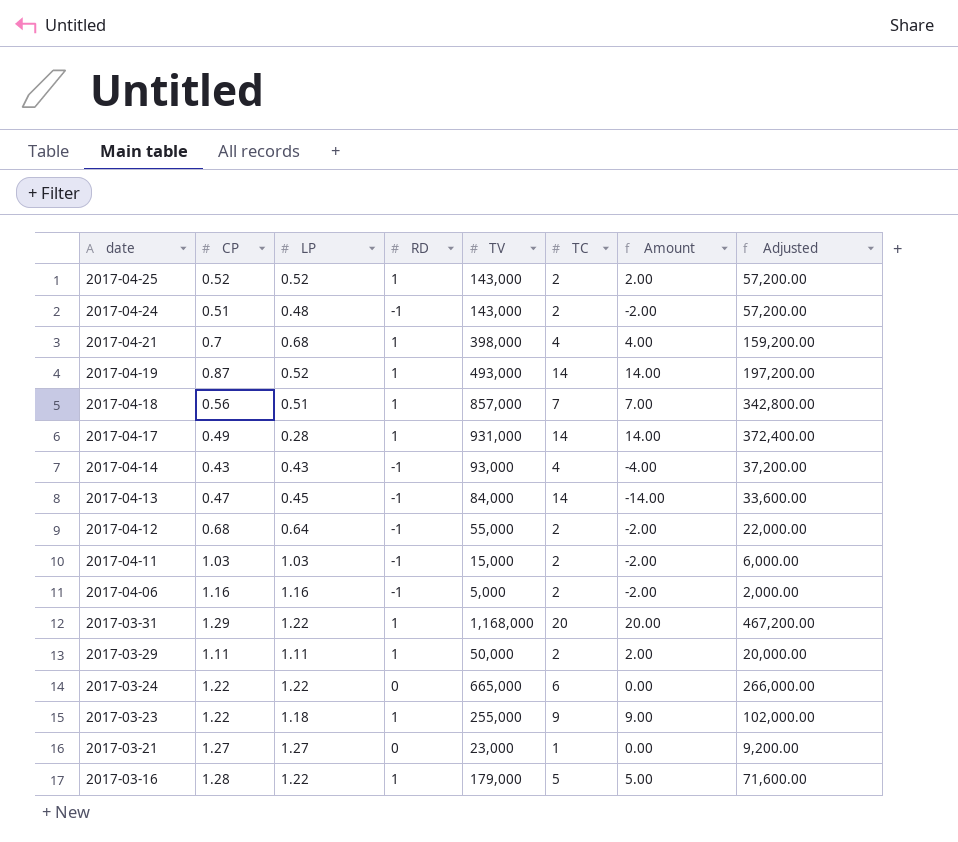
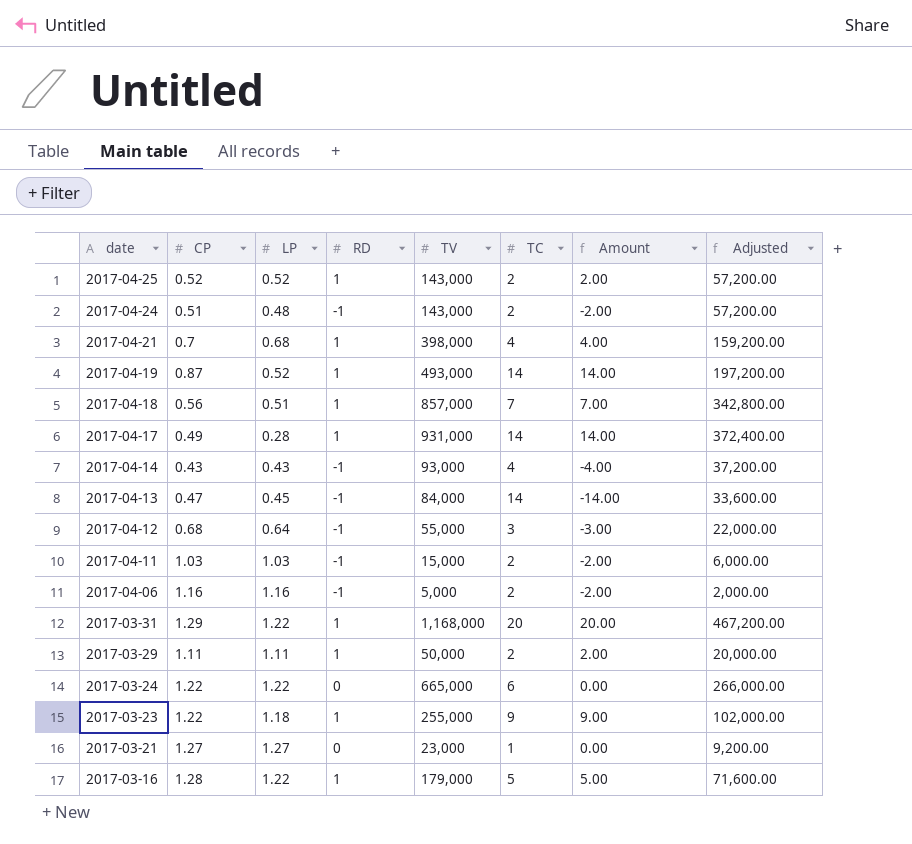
2017-04-12 | TC: 2 -> 3
2017-04-12 | Amount: -2.00 -> -3.00

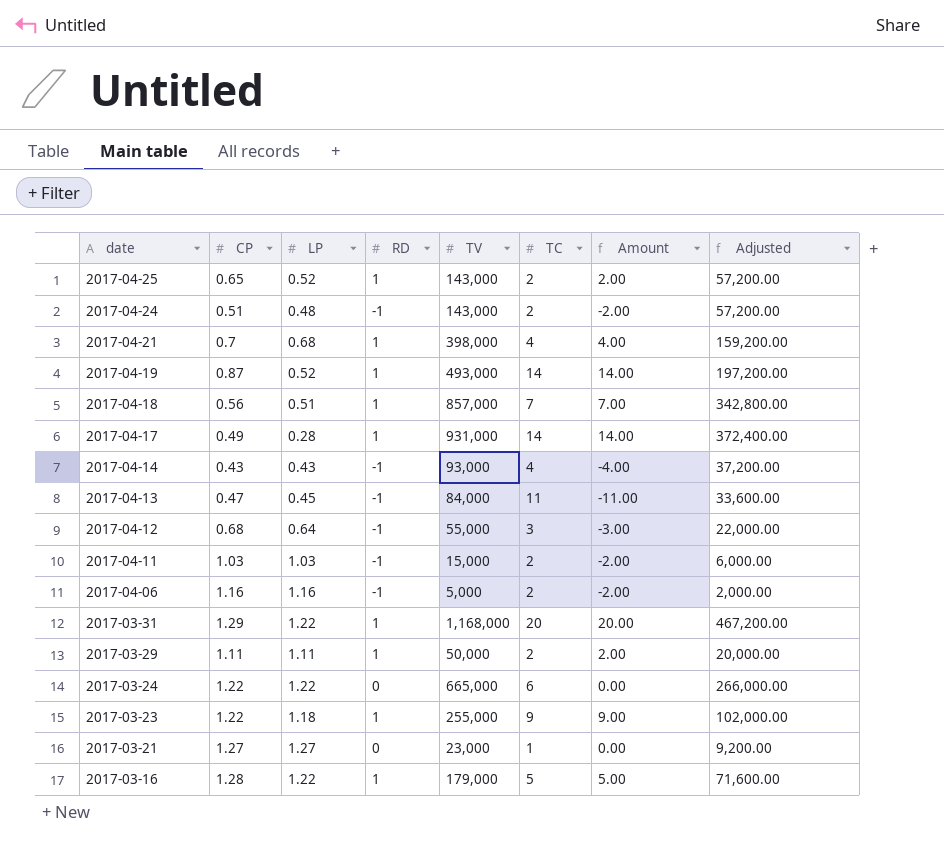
2017-04-25 | CP: 0.52 -> 0.65
2017-04-13 | TC: 14 -> 11
2017-04-13 | Amount: -14.00 -> -11.00

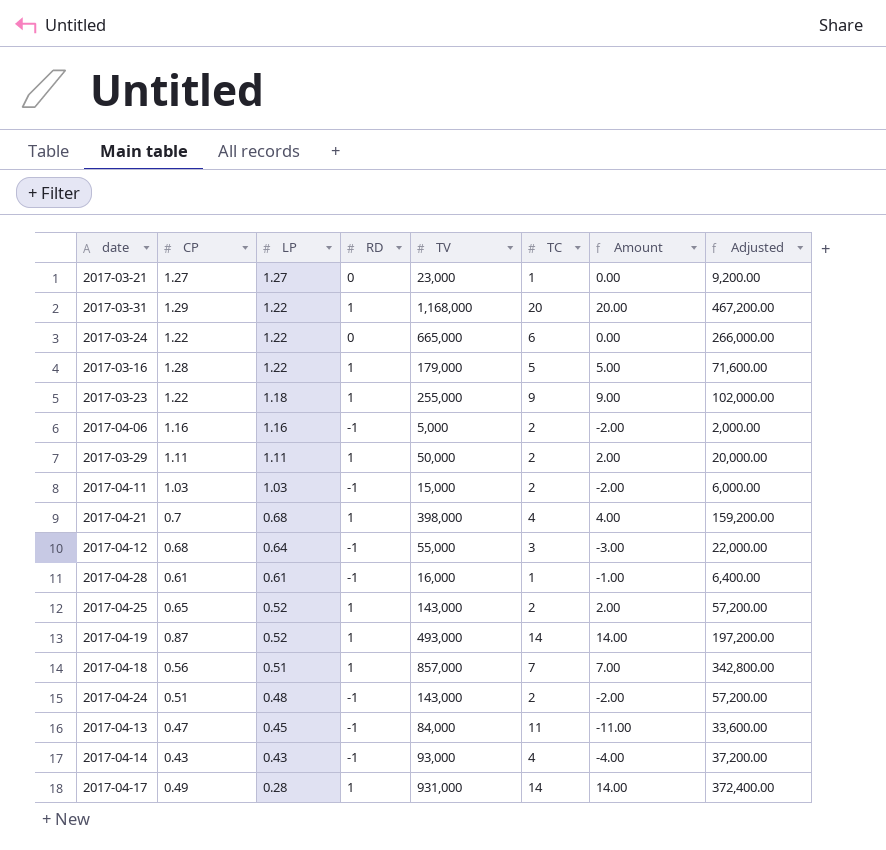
row order: date descending -> LP descending
row 2017-04-28: none -> 0.61 | 0.61 | -1 | 16,000 | 1 | -1.00 | 6,400.00

